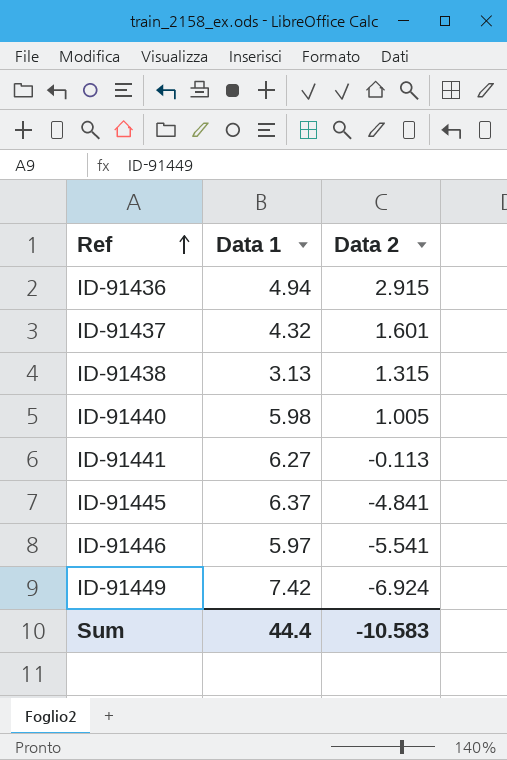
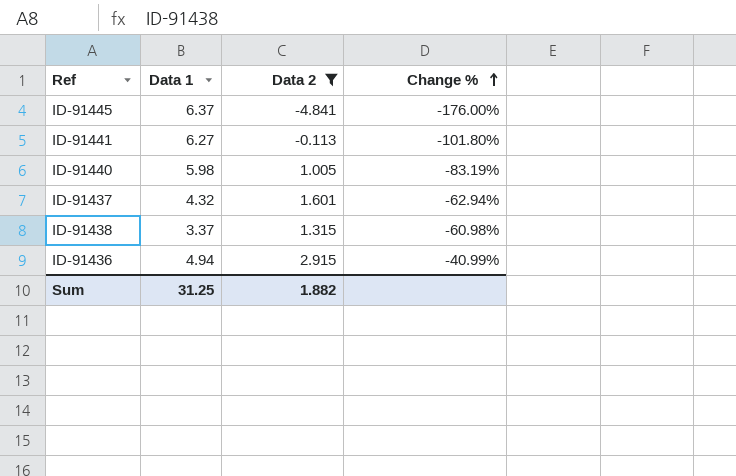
filter: none -> Data 2 >= -4.841
row order: Ref ascending -> Change % ascending
column Change % | formula: none -> ([Data 2] - [Data 1]) / [Data 1]
ID-91438 | Data 1: 3.13 -> 3.37
Sum | Data 1: 44.4 -> 31.25
Sum | Data 2: -10.583 -> 1.882

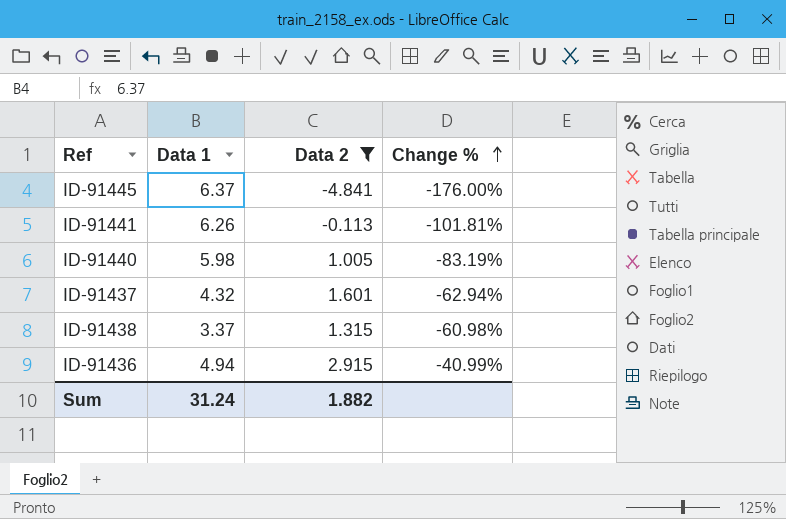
ID-91441 | Data 1: 6.27 -> 6.26
ID-91441 | Change %: -101.80% -> -101.81%
Sum | Data 1: 31.25 -> 31.24

